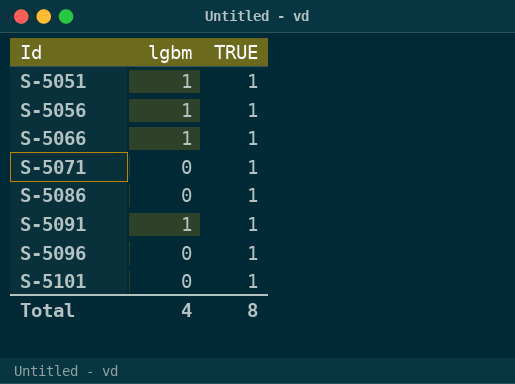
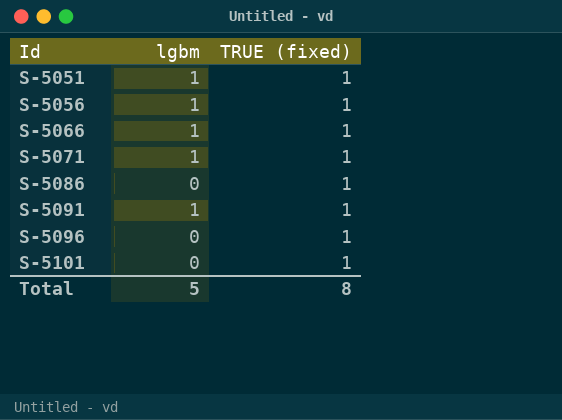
column name: TRUE -> TRUE (fixed)
S-5071 | lgbm: 0 -> 1
Total | lgbm: 4 -> 5

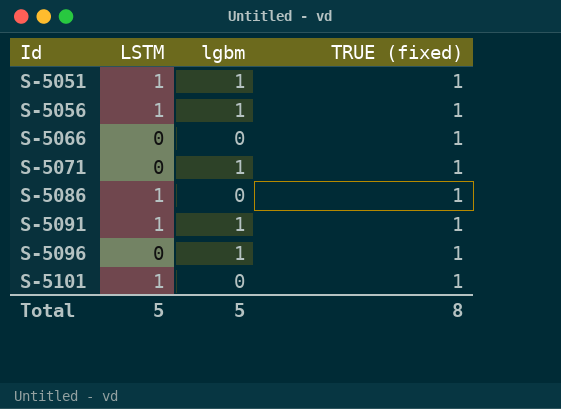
column LSTM | position: none -> 2
S-5066 | lgbm: 1 -> 0
S-5096 | lgbm: 0 -> 1

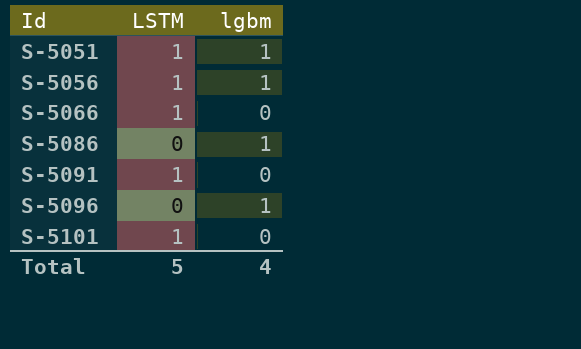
column TRUE (fixed) | position: 4 -> none
row S-5071: 0 | 1 | 1 -> none
S-5066 | LSTM: 0 -> 1
S-5086 | LSTM: 1 -> 0
S-5086 | lgbm: 0 -> 1
S-5091 | lgbm: 1 -> 0
Total | lgbm: 5 -> 4

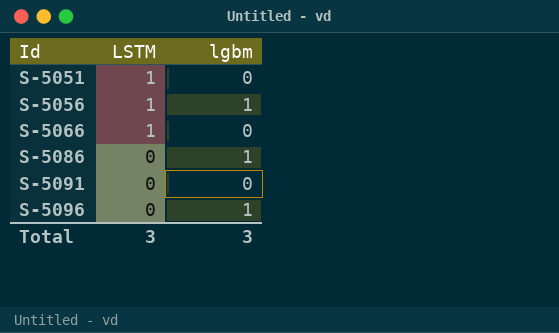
row S-5101: 1 | 0 -> none
S-5051 | lgbm: 1 -> 0
S-5091 | LSTM: 1 -> 0
Total | LSTM: 5 -> 3
Total | lgbm: 4 -> 3

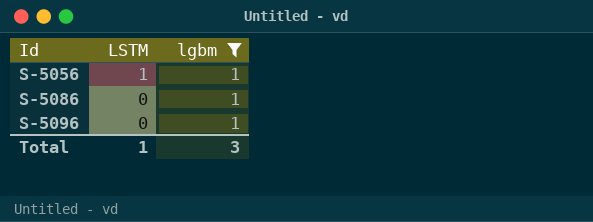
filter: none -> lgbm = 1
Total | LSTM: 3 -> 1

